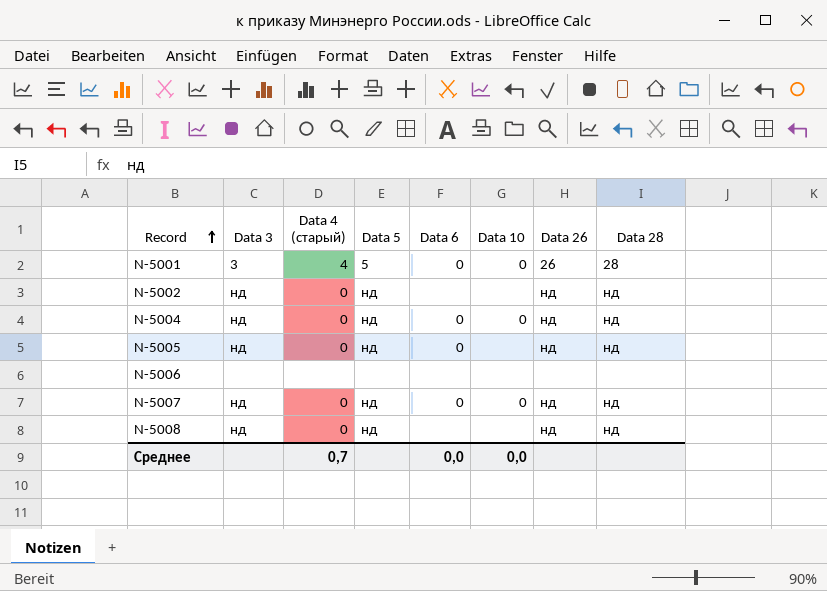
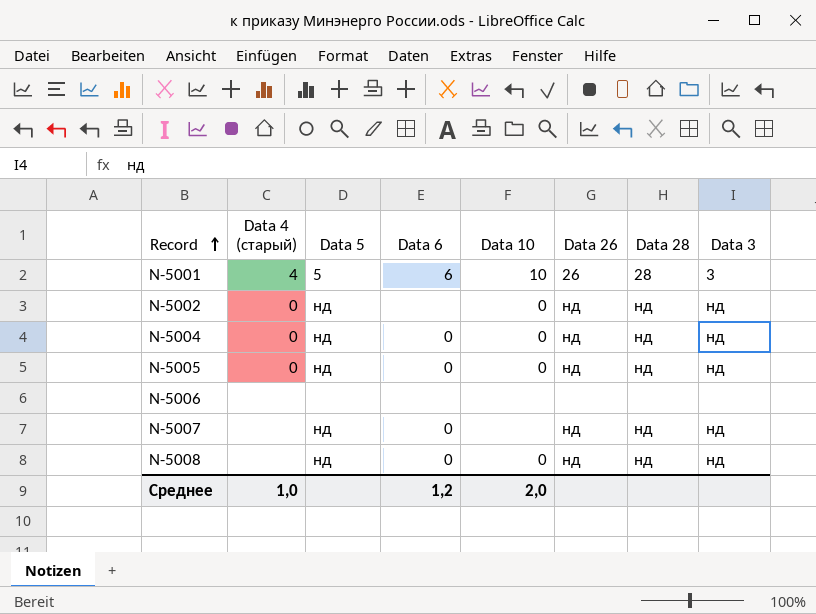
column Data 3 | position: 2 -> 8
N-5001 | Data 6: 0 -> 6
N-5001 | Data 10: 0 -> 10
N-5002 | Data 10: none -> 0
N-5005 | Data 10: none -> 0
N-5007 | Data 4 (старый): 0 -> none
N-5007 | Data 10: 0 -> none
N-5008 | Data 4 (старый): 0 -> none
N-5008 | Data 6: none -> 0
N-5008 | Data 10: none -> 0
Среднее | Data 4 (старый): 0,7 -> 1,0
Среднее | Data 6: 0,0 -> 1,2
Среднее | Data 10: 0,0 -> 2,0

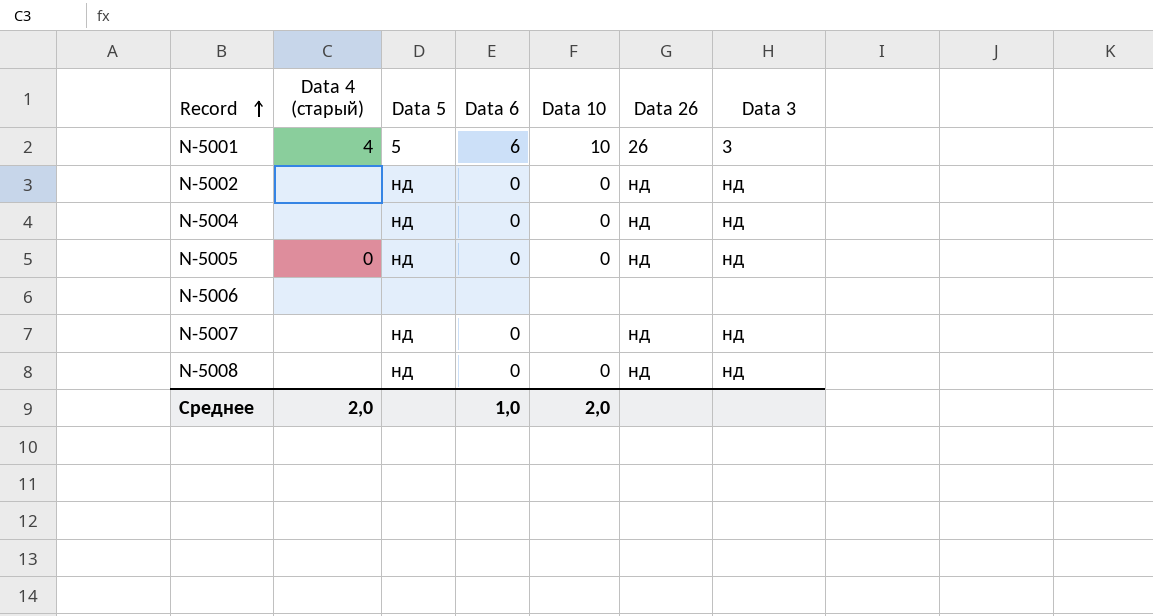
column Data 28 | position: 7 -> none
N-5002 | Data 4 (старый): 0 -> none
N-5002 | Data 6: none -> 0
N-5004 | Data 4 (старый): 0 -> none
Среднее | Data 4 (старый): 1,0 -> 2,0
Среднее | Data 6: 1,2 -> 1,0

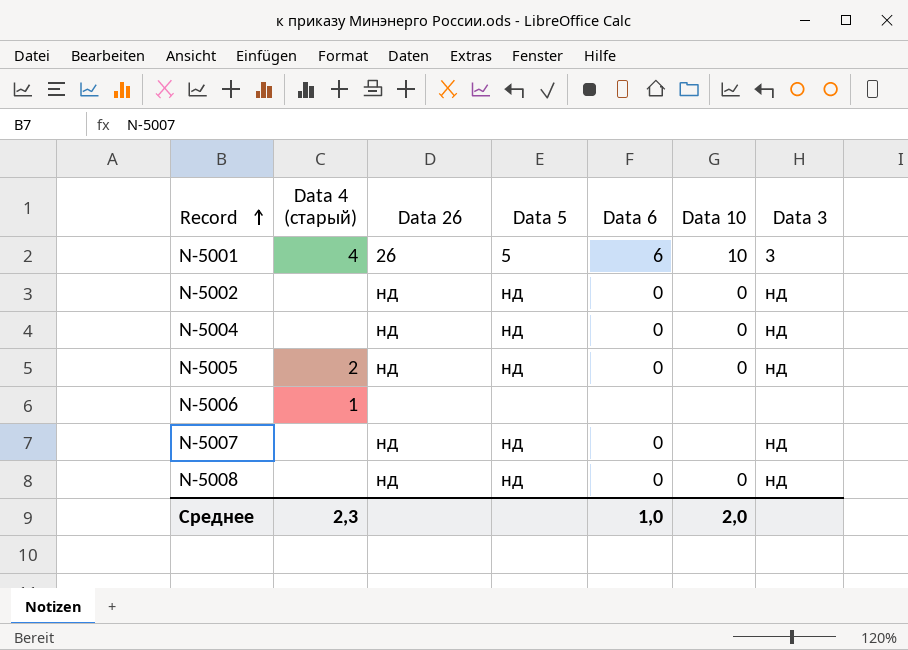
column Data 26 | position: 6 -> 3
N-5005 | Data 4 (старый): 0 -> 2
N-5006 | Data 4 (старый): none -> 1
Среднее | Data 4 (старый): 2,0 -> 2,3

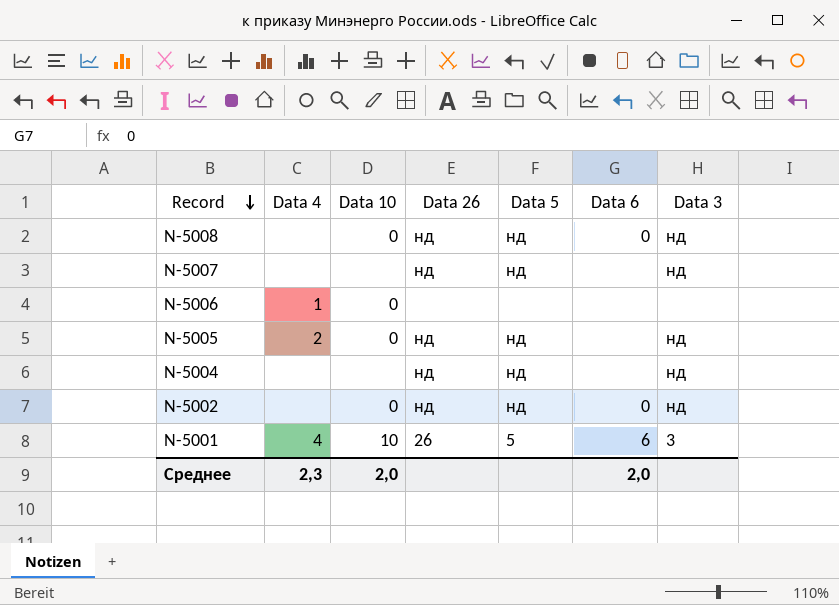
row order: Record ascending -> Record descending
column name: Data 4 (старый) -> Data 4
column Data 10 | position: 6 -> 3
N-5007 | Data 6: 0 -> none
N-5006 | Data 10: none -> 0
N-5005 | Data 6: 0 -> none
N-5004 | Data 10: 0 -> none
N-5004 | Data 6: 0 -> none
Среднее | Data 6: 1,0 -> 2,0

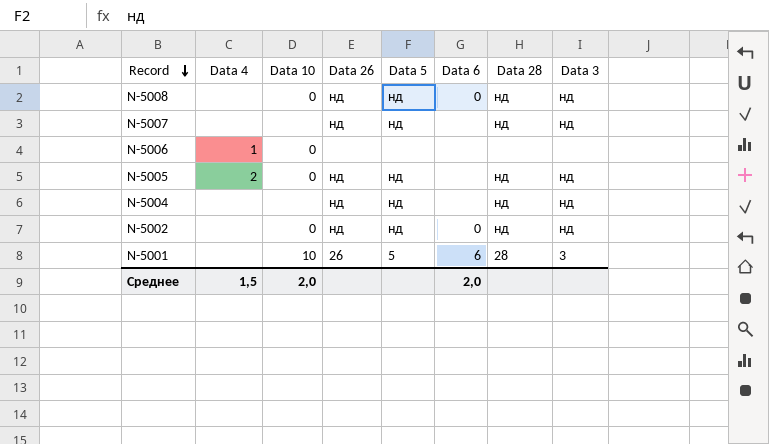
column Data 28 | position: none -> 7
N-5001 | Data 4: 4 -> none
Среднее | Data 4: 2,3 -> 1,5

